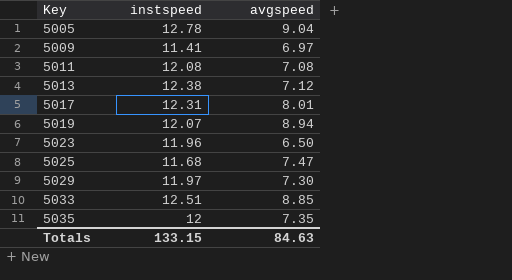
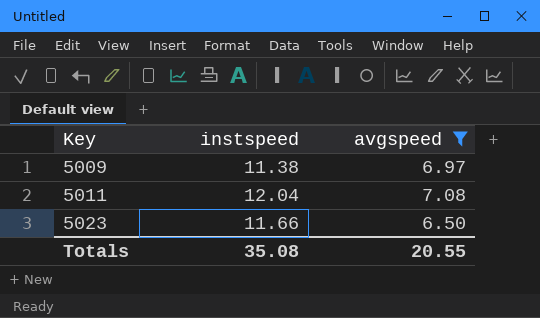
filter: none -> avgspeed <= 7.08
5009 | instspeed: 11.41 -> 11.38
5011 | instspeed: 12.08 -> 12.04
5023 | instspeed: 11.96 -> 11.66
Totals | instspeed: 133.15 -> 35.08
Totals | avgspeed: 84.63 -> 20.55

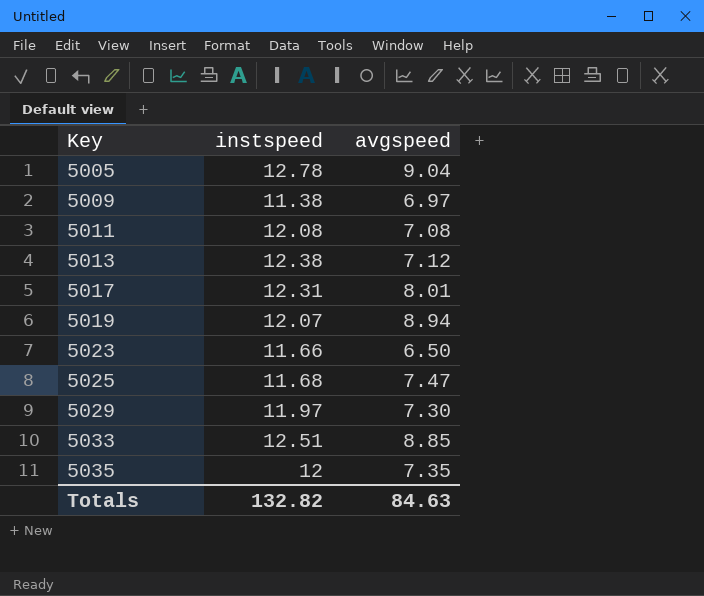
filter: avgspeed <= 7.08 -> none
5011 | instspeed: 12.04 -> 12.08
Totals | instspeed: 35.08 -> 132.82
Totals | avgspeed: 20.55 -> 84.63

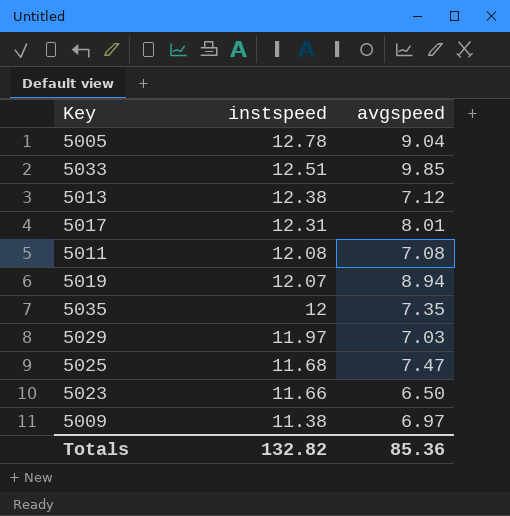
row order: Key ascending -> instspeed descending
5033 | avgspeed: 8.85 -> 9.85
5029 | avgspeed: 7.30 -> 7.03
Totals | avgspeed: 84.63 -> 85.36

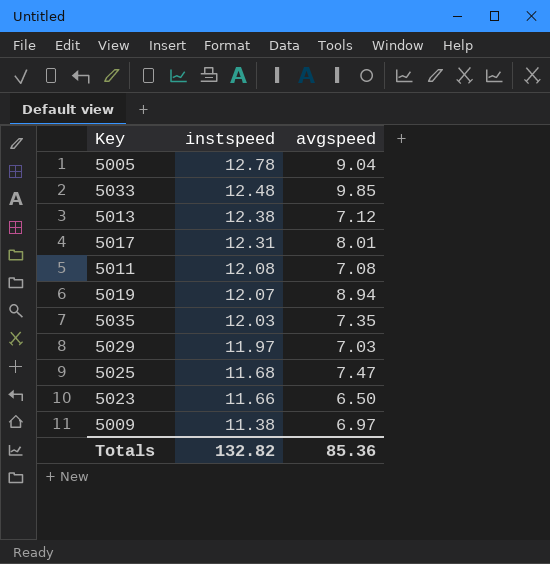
5033 | instspeed: 12.51 -> 12.48
5035 | instspeed: 12 -> 12.03

